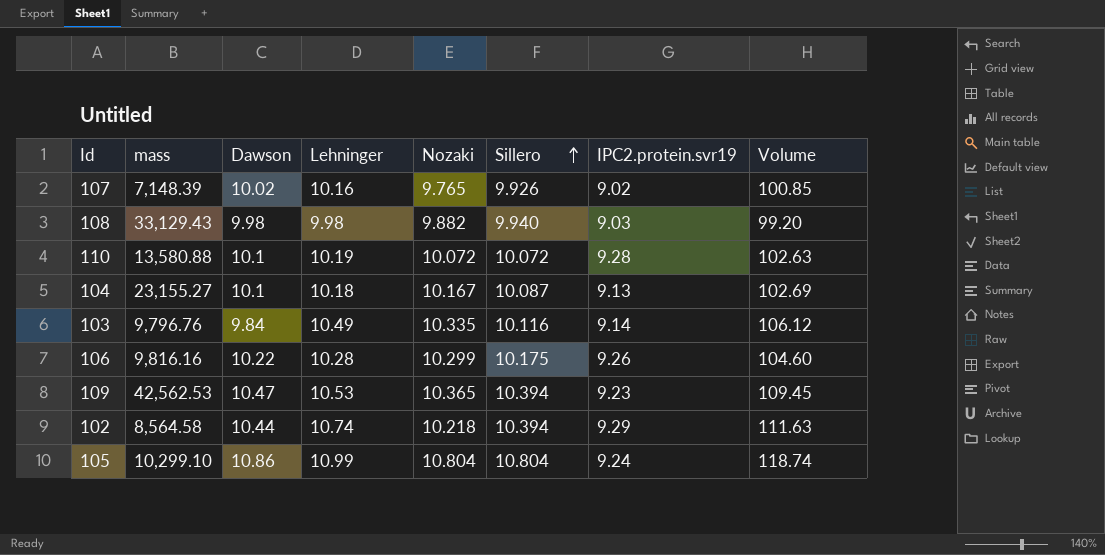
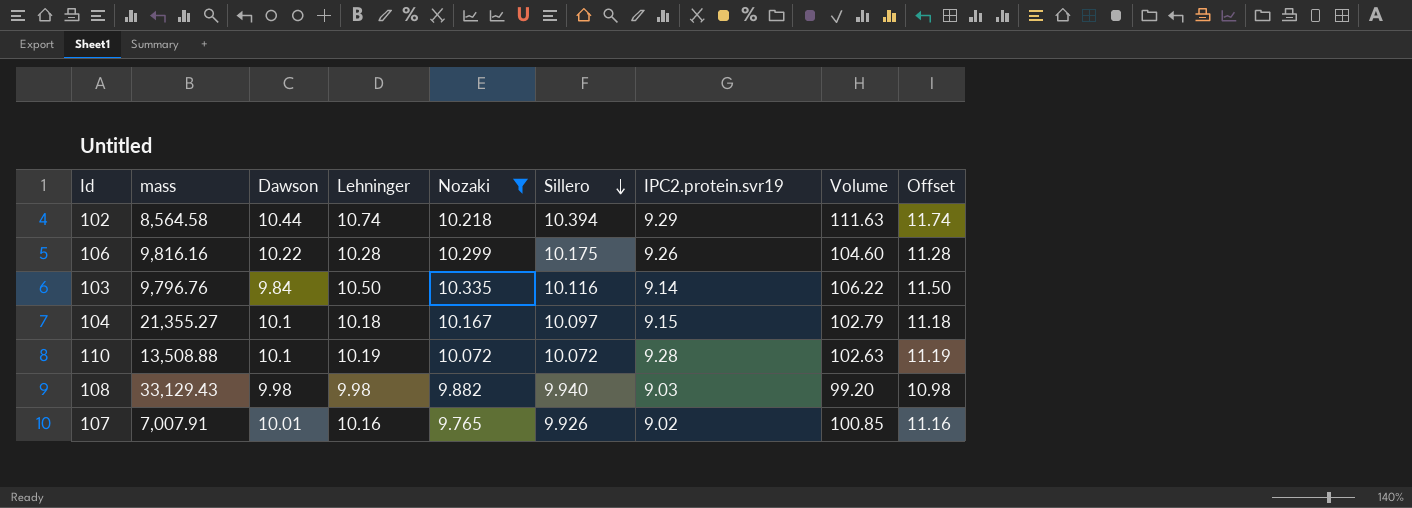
filter: none -> Nozaki <= 10.335
row order: Sillero ascending -> Sillero descending
column Offset | formula: none -> [Lehninger] + 1
103 | Lehninger: 10.49 -> 10.50
103 | Volume: 106.12 -> 106.22
104 | mass: 23,155.27 -> 21,355.27
104 | Sillero: 10.087 -> 10.097
104 | IPC2.protein.svr19: 9.13 -> 9.15
104 | Volume: 102.69 -> 102.79
110 | mass: 13,580.88 -> 13,508.88
107 | mass: 7,148.39 -> 7,007.91
107 | Dawson: 10.02 -> 10.01

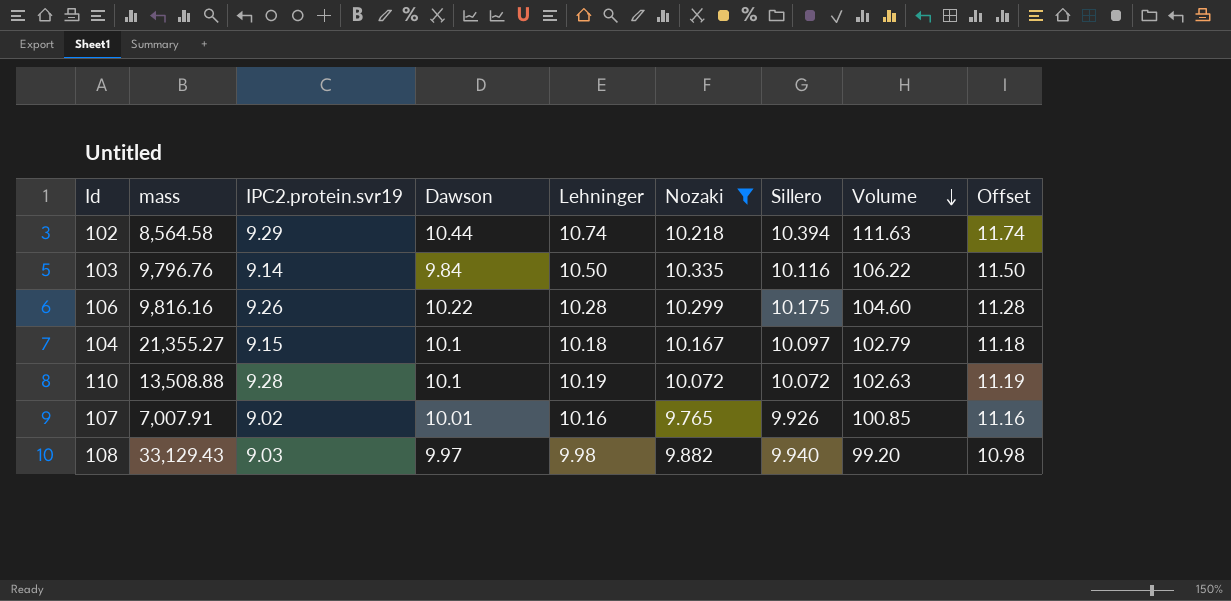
row order: Sillero descending -> Volume descending
column IPC2.protein.svr19 | position: 7 -> 3
108 | Dawson: 9.98 -> 9.97

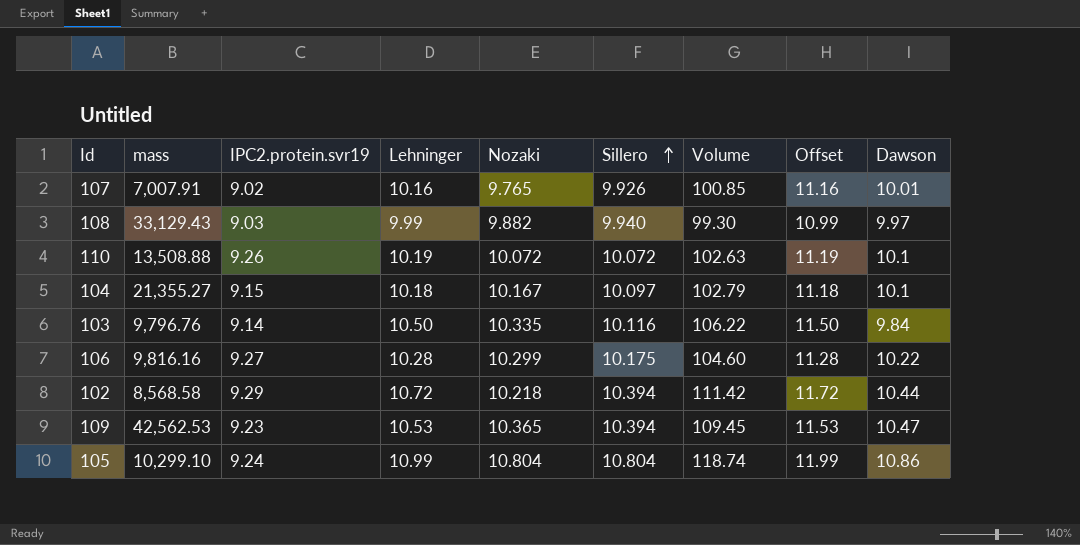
filter: Nozaki <= 10.335 -> none
row order: Volume descending -> Sillero ascending
column Dawson | position: 4 -> 9
108 | Lehninger: 9.98 -> 9.99
108 | Volume: 99.20 -> 99.30
108 | Offset: 10.98 -> 10.99
110 | IPC2.protein.svr19: 9.28 -> 9.26
106 | IPC2.protein.svr19: 9.26 -> 9.27
102 | mass: 8,564.58 -> 8,568.58
102 | Lehninger: 10.74 -> 10.72
102 | Volume: 111.63 -> 111.42
102 | Offset: 11.74 -> 11.72

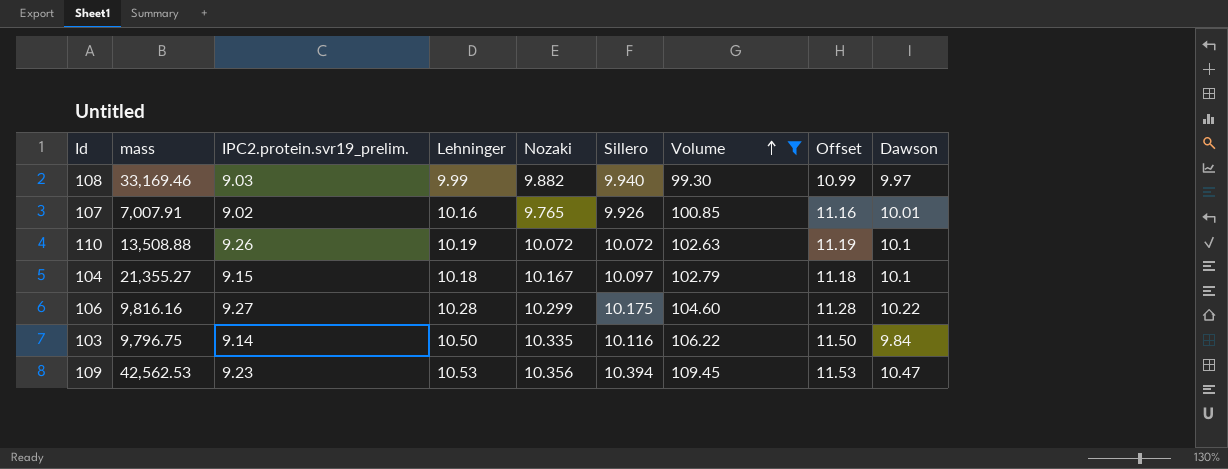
filter: none -> Volume <= 109.45
row order: Sillero ascending -> Volume ascending
column name: IPC2.protein.svr19 -> IPC2.protein.svr19_prelim.
108 | mass: 33,129.43 -> 33,169.46
103 | mass: 9,796.76 -> 9,796.75
109 | Nozaki: 10.365 -> 10.356

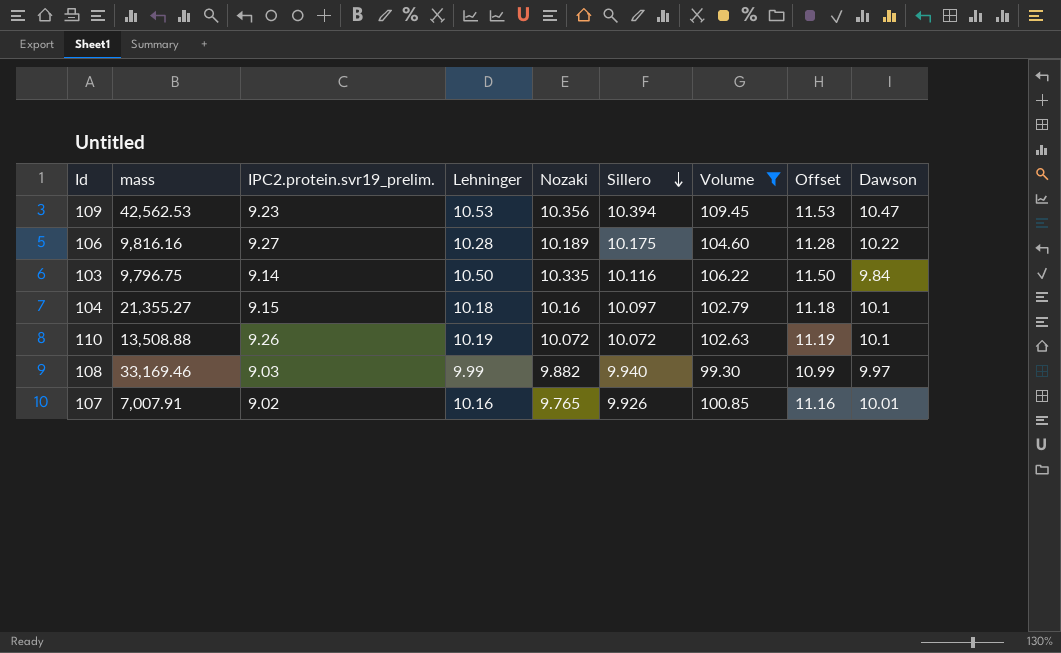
row order: Volume ascending -> Sillero descending
106 | Nozaki: 10.299 -> 10.189
104 | Nozaki: 10.167 -> 10.16

